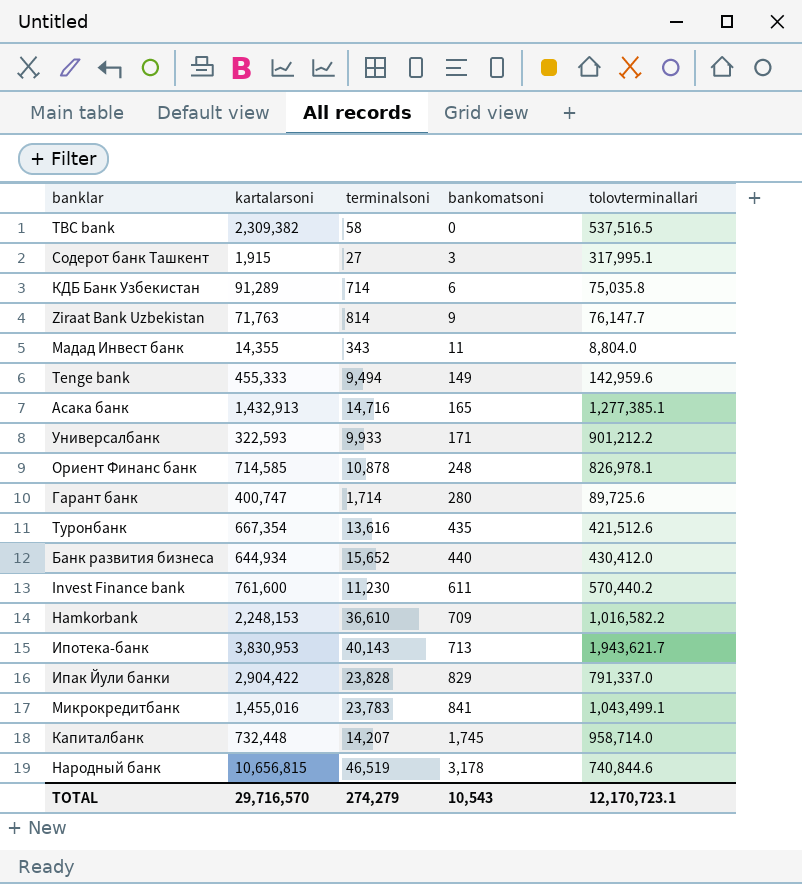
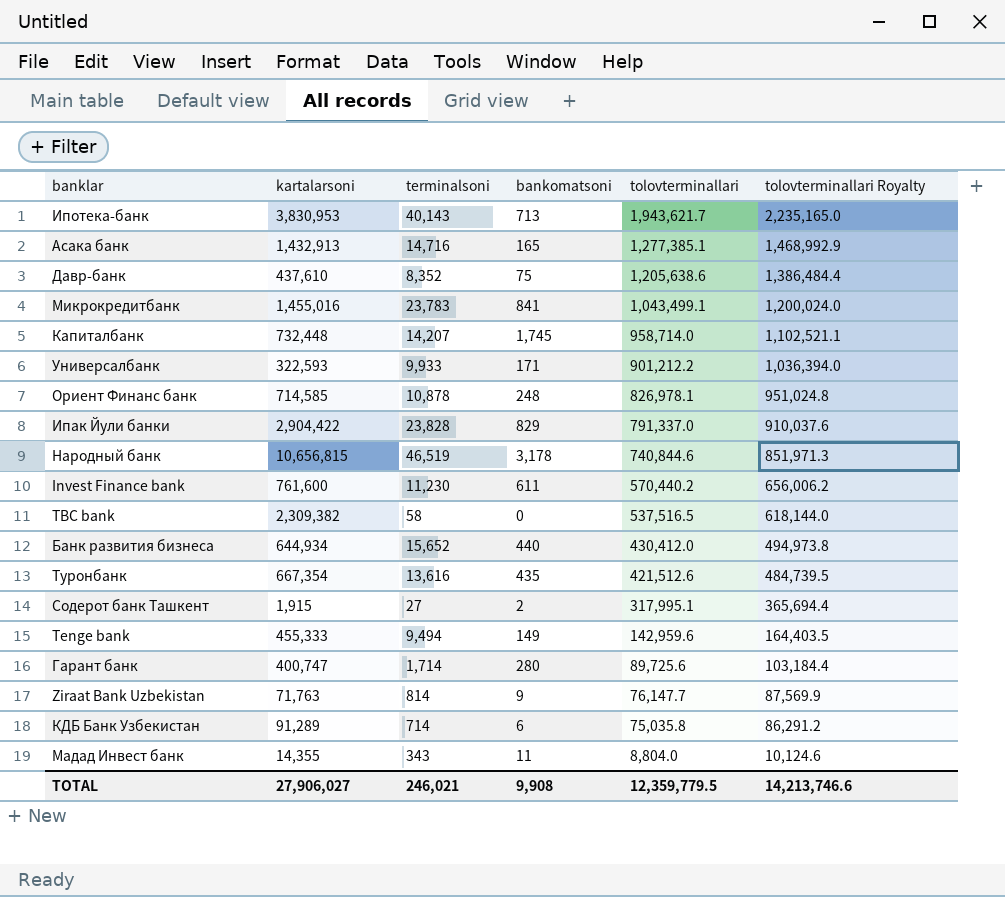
row order: bankomatsoni ascending -> tolovterminallari descending
column tolovterminallari Royalty | formula: none -> [tolovterminallari] * 1.15
row Hamkorbank: 2,248,153 | 36,610 | 709 | 1,016,582.2 -> none
row Давр-банк: none -> 437,610 | 8,352 | 75 | 1,205,638.6 | 1,386,484.4
Содерот банк Ташкент | bankomatsoni: 3 -> 2
TOTAL | kartalarsoni: 29,716,570 -> 27,906,027
TOTAL | terminalsoni: 274,279 -> 246,021
TOTAL | bankomatsoni: 10,543 -> 9,908
TOTAL | tolovterminallari: 12,170,723.1 -> 12,359,779.5

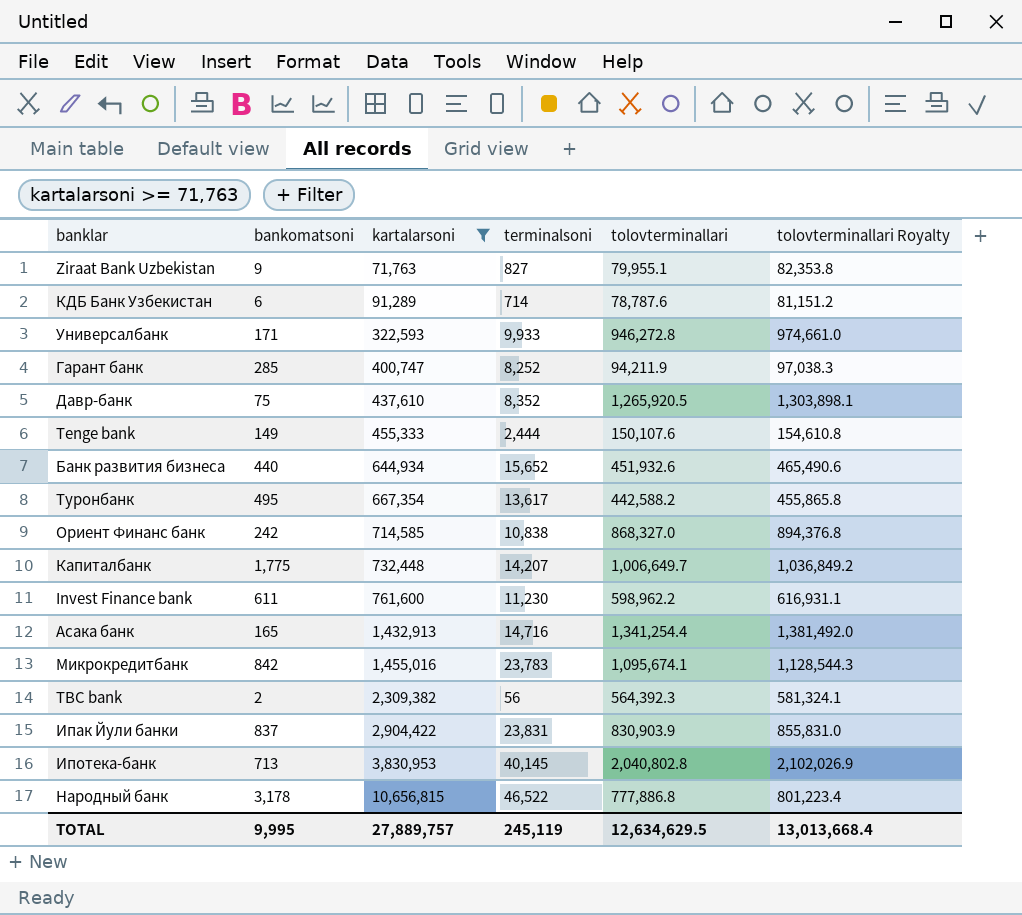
filter: none -> kartalarsoni >= 71,763
row order: tolovterminallari descending -> kartalarsoni ascending
column bankomatsoni | position: 4 -> 2
column tolovterminallari Royalty | formula: [tolovterminallari] * 1.15 -> [tolovterminallari] * 1.03
Ziraat Bank Uzbekistan | terminalsoni: 814 -> 827
Ziraat Bank Uzbekistan | tolovterminallari: 76,147.7 -> 79,955.1
КДБ Банк Узбекистан | tolovterminallari: 75,035.8 -> 78,787.6
Универсалбанк | tolovterminallari: 901,212.2 -> 946,272.8
Гарант банк | bankomatsoni: 280 -> 285
Гарант банк | terminalsoni: 1,714 -> 8,252
Гарант банк | tolovterminallari: 89,725.6 -> 94,211.9
Давр-банк | tolovterminallari: 1,205,638.6 -> 1,265,920.5
Tenge bank | terminalsoni: 9,494 -> 2,444
Tenge bank | tolovterminallari: 142,959.6 -> 150,107.6
Банк развития бизнеса | tolovterminallari: 430,412.0 -> 451,932.6
Туронбанк | bankomatsoni: 435 -> 495
Туронбанк | terminalsoni: 13,616 -> 13,617
Туронбанк | tolovterminallari: 421,512.6 -> 442,588.2
Ориент Финанс банк | bankomatsoni: 248 -> 242
Ориент Финанс банк | terminalsoni: 10,878 -> 10,838
Ориент Финанс банк | tolovterminallari: 826,978.1 -> 868,327.0
Капиталбанк | bankomatsoni: 1,745 -> 1,775
Капиталбанк | tolovterminallari: 958,714.0 -> 1,006,649.7
Invest Finance bank | tolovterminallari: 570,440.2 -> 598,962.2
Асака банк | tolovterminallari: 1,277,385.1 -> 1,341,254.4
Микрокредитбанк | bankomatsoni: 841 -> 842
Микрокредитбанк | tolovterminallari: 1,043,499.1 -> 1,095,674.1
TBC bank | bankomatsoni: 0 -> 2
TBC bank | terminalsoni: 58 -> 56
TBC bank | tolovterminallari: 537,516.5 -> 564,392.3
Ипак Йули банки | bankomatsoni: 829 -> 837
Ипак Йули банки | terminalsoni: 23,828 -> 23,831
Ипак Йули банки | tolovterminallari: 791,337.0 -> 830,903.9
Ипотека-банк | terminalsoni: 40,143 -> 40,145
Ипотека-банк | tolovterminallari: 1,943,621.7 -> 2,040,802.8
Народный банк | terminalsoni: 46,519 -> 46,522
Народный банк | tolovterminallari: 740,844.6 -> 777,886.8
TOTAL | bankomatsoni: 9,908 -> 9,995
TOTAL | kartalarsoni: 27,906,027 -> 27,889,757
TOTAL | terminalsoni: 246,021 -> 245,119
TOTAL | tolovterminallari: 12,359,779.5 -> 12,634,629.5
TOTAL | tolovterminallari Royalty: 14,213,746.6 -> 13,013,668.4

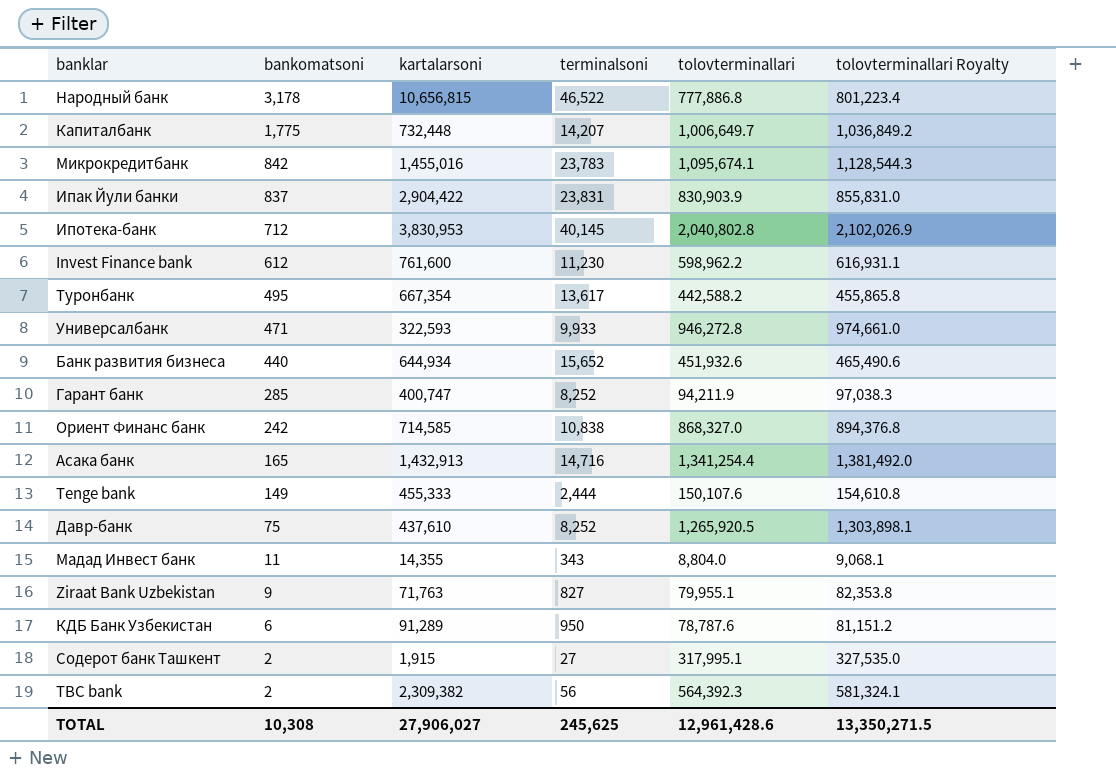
filter: kartalarsoni >= 71,763 -> none
row order: kartalarsoni ascending -> bankomatsoni descending
Ипотека-банк | bankomatsoni: 713 -> 712
Invest Finance bank | bankomatsoni: 611 -> 612
Универсалбанк | bankomatsoni: 171 -> 471
Давр-банк | terminalsoni: 8,352 -> 8,252
КДБ Банк Узбекистан | terminalsoni: 714 -> 950
TOTAL | bankomatsoni: 9,995 -> 10,308
TOTAL | kartalarsoni: 27,889,757 -> 27,906,027
TOTAL | terminalsoni: 245,119 -> 245,625
TOTAL | tolovterminallari: 12,634,629.5 -> 12,961,428.6
TOTAL | tolovterminallari Royalty: 13,013,668.4 -> 13,350,271.5

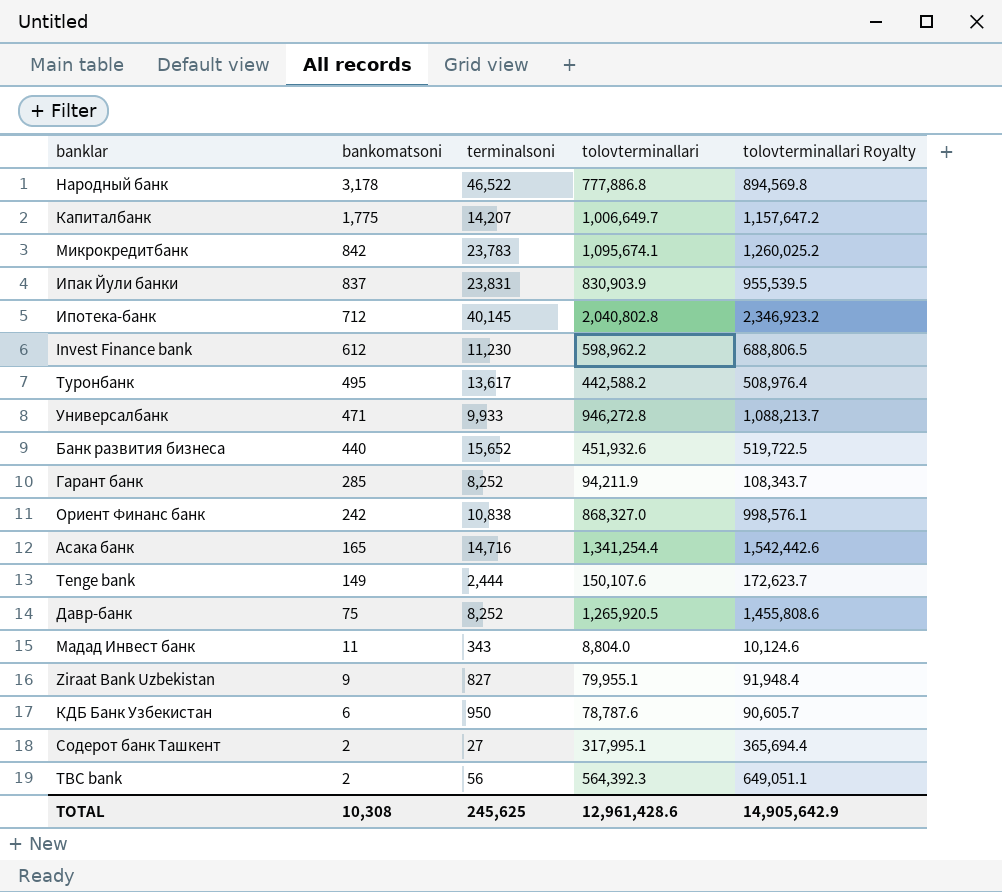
column kartalarsoni | position: 3 -> none
column tolovterminallari Royalty | formula: [tolovterminallari] * 1.03 -> [tolovterminallari] * 1.15
TOTAL | tolovterminallari Royalty: 13,350,271.5 -> 14,905,642.9

